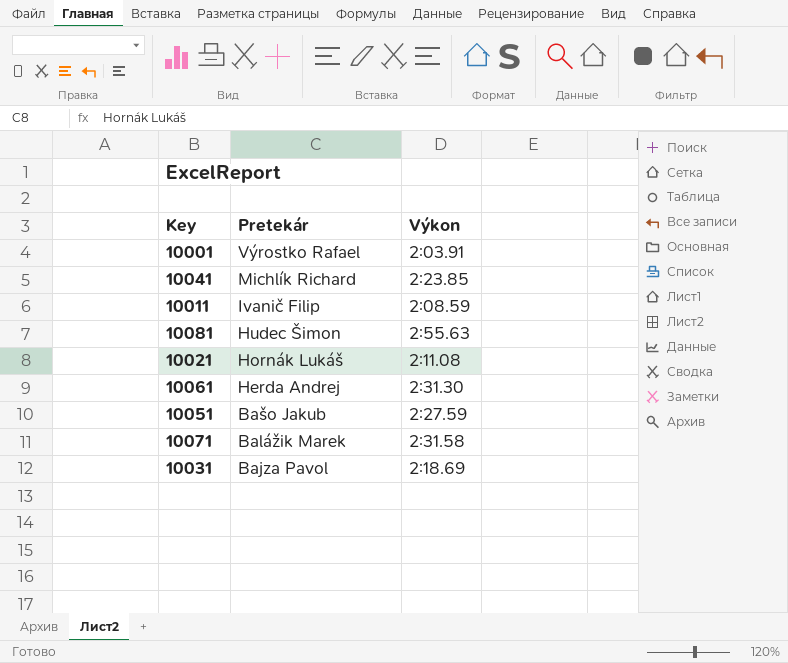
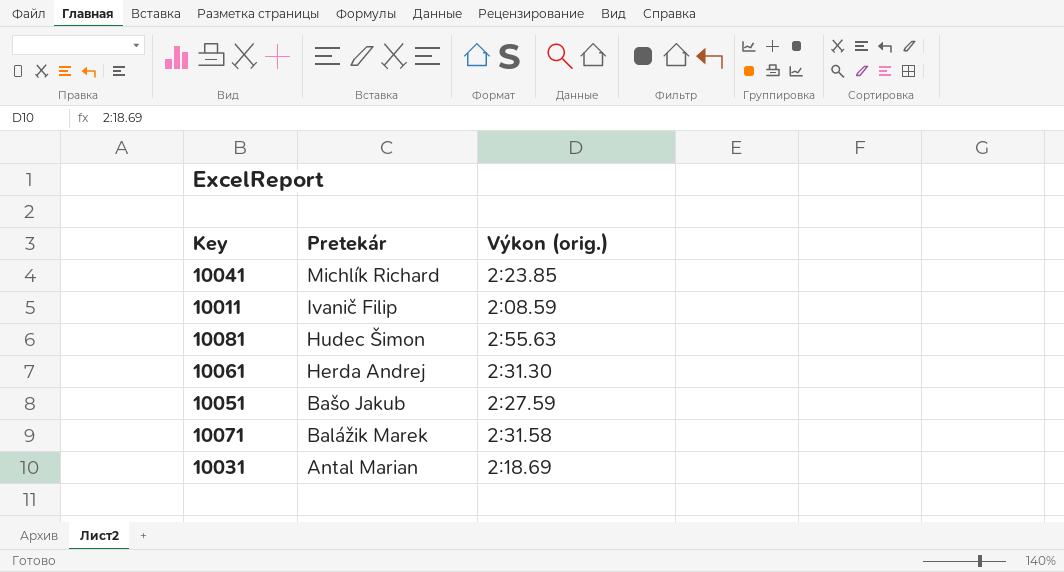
column name: Výkon -> Výkon (orig.)
row 10001: Výrostko Rafael | 2:03.91 -> none
row 10021: Hornák Lukáš | 2:11.08 -> none
10031 | Pretekár: Bajza Pavol -> Antal Marian

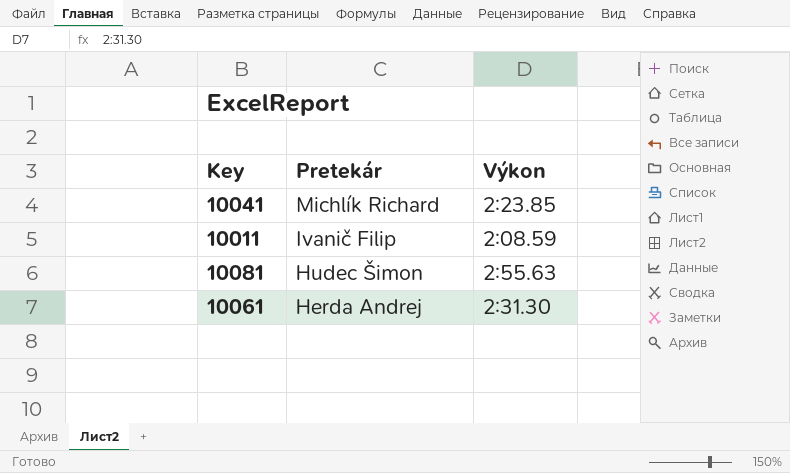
column name: Výkon (orig.) -> Výkon
row 10051: Bašo Jakub | 2:27.59 -> none
row 10071: Balážik Marek | 2:31.58 -> none
row 10031: Antal Marian | 2:18.69 -> none

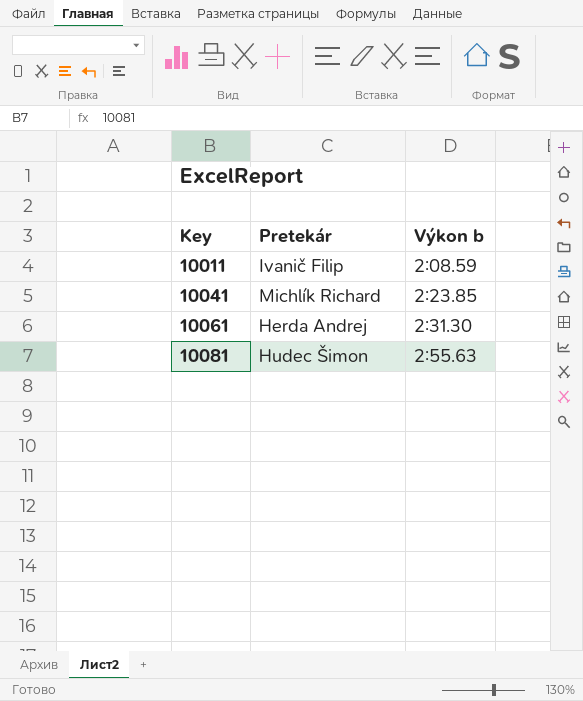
row order: Pretekár descending -> Key ascending
column name: Výkon -> Výkon b

